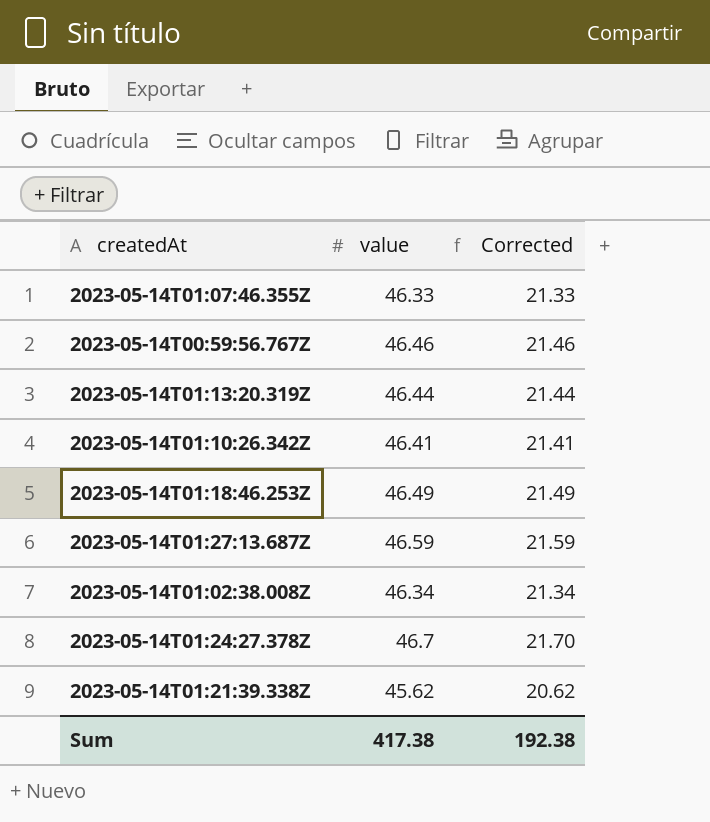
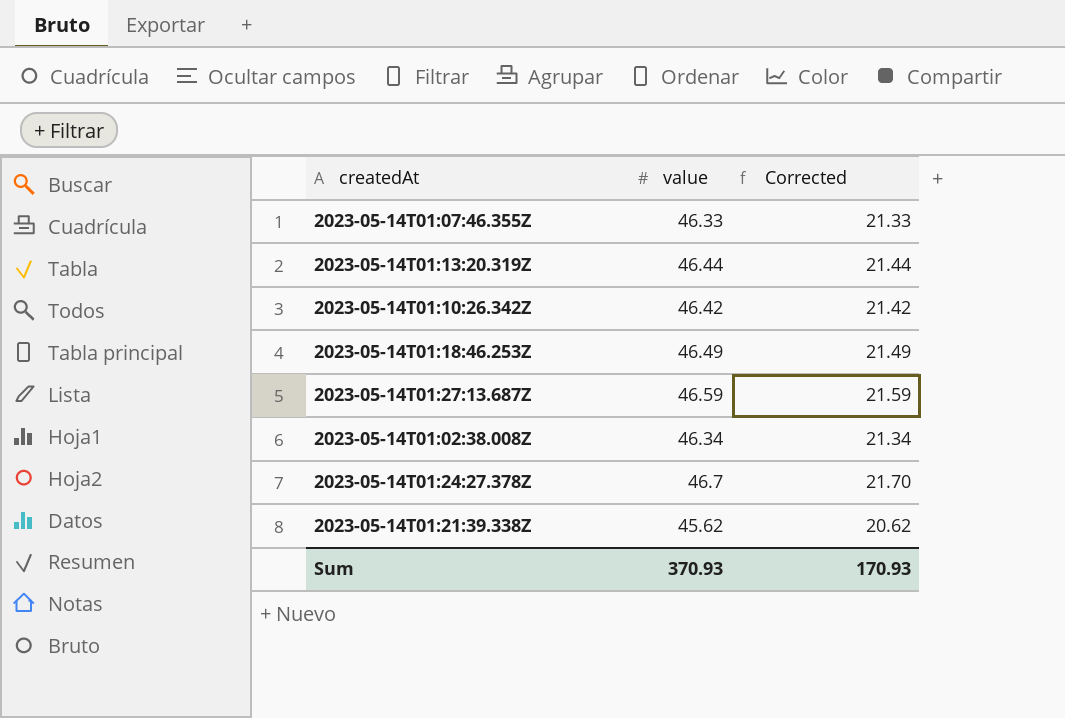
row 2023-05-14T00:59:56.767Z: 46.46 | 21.46 -> none
2023-05-14T01:10:26.342Z | value: 46.41 -> 46.42
2023-05-14T01:10:26.342Z | Corrected: 21.41 -> 21.42
Sum | value: 417.38 -> 370.93
Sum | Corrected: 192.38 -> 170.93

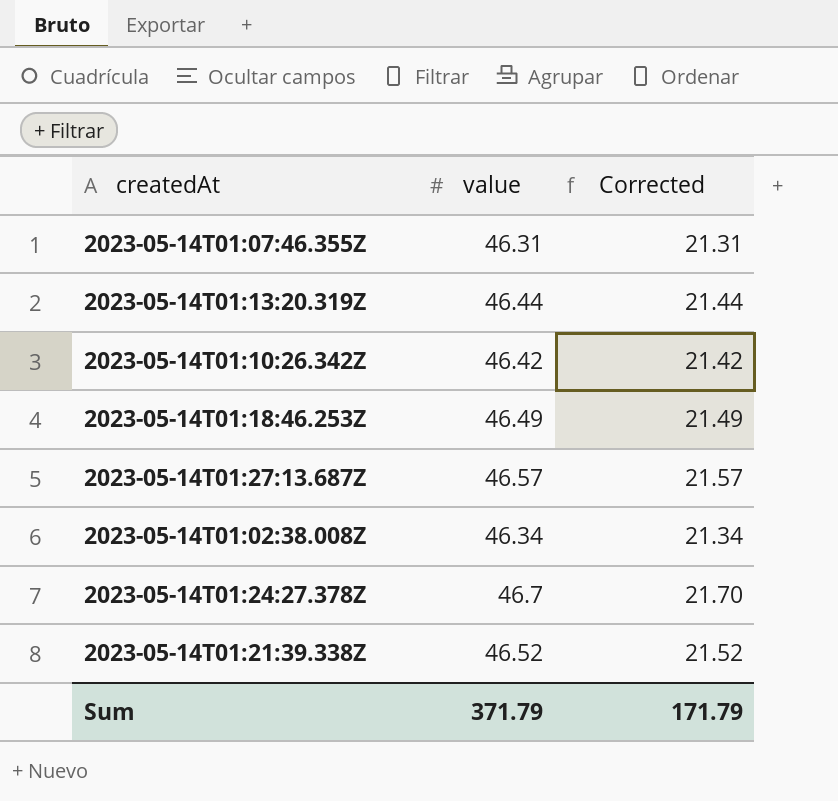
2023-05-14T01:07:46.355Z | value: 46.33 -> 46.31
2023-05-14T01:07:46.355Z | Corrected: 21.33 -> 21.31
2023-05-14T01:27:13.687Z | value: 46.59 -> 46.57
2023-05-14T01:27:13.687Z | Corrected: 21.59 -> 21.57
2023-05-14T01:21:39.338Z | value: 45.62 -> 46.52
2023-05-14T01:21:39.338Z | Corrected: 20.62 -> 21.52
Sum | value: 370.93 -> 371.79
Sum | Corrected: 170.93 -> 171.79

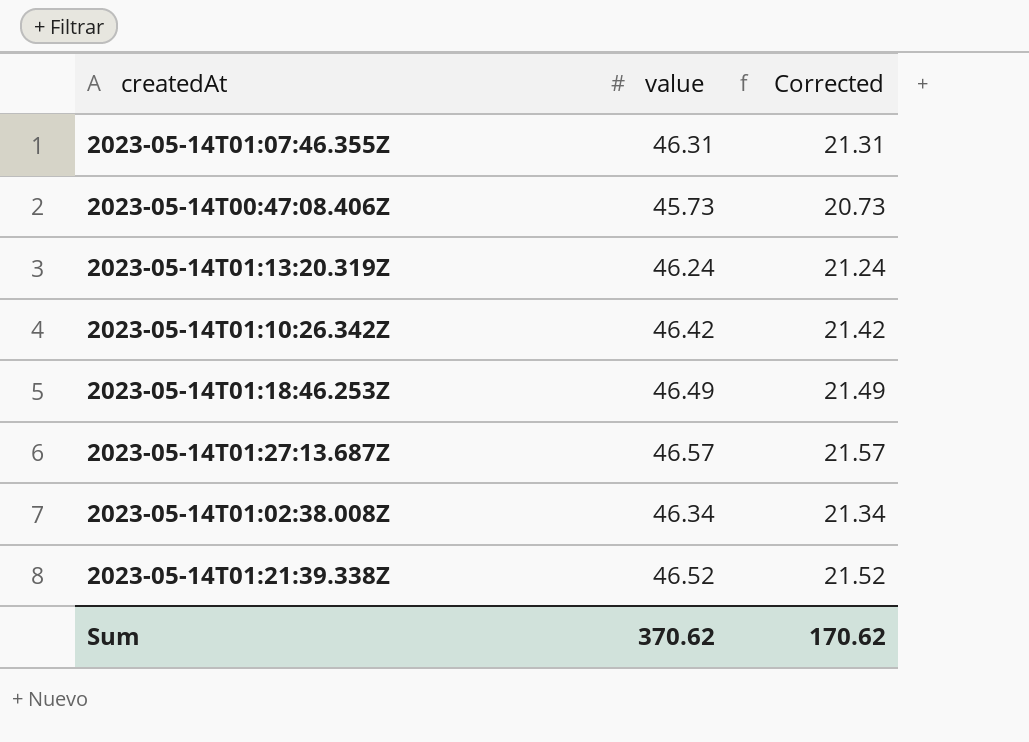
row 2023-05-14T01:24:27.378Z: 46.7 | 21.70 -> none
row 2023-05-14T00:47:08.406Z: none -> 45.73 | 20.73
2023-05-14T01:13:20.319Z | value: 46.44 -> 46.24
2023-05-14T01:13:20.319Z | Corrected: 21.44 -> 21.24
Sum | value: 371.79 -> 370.62
Sum | Corrected: 171.79 -> 170.62

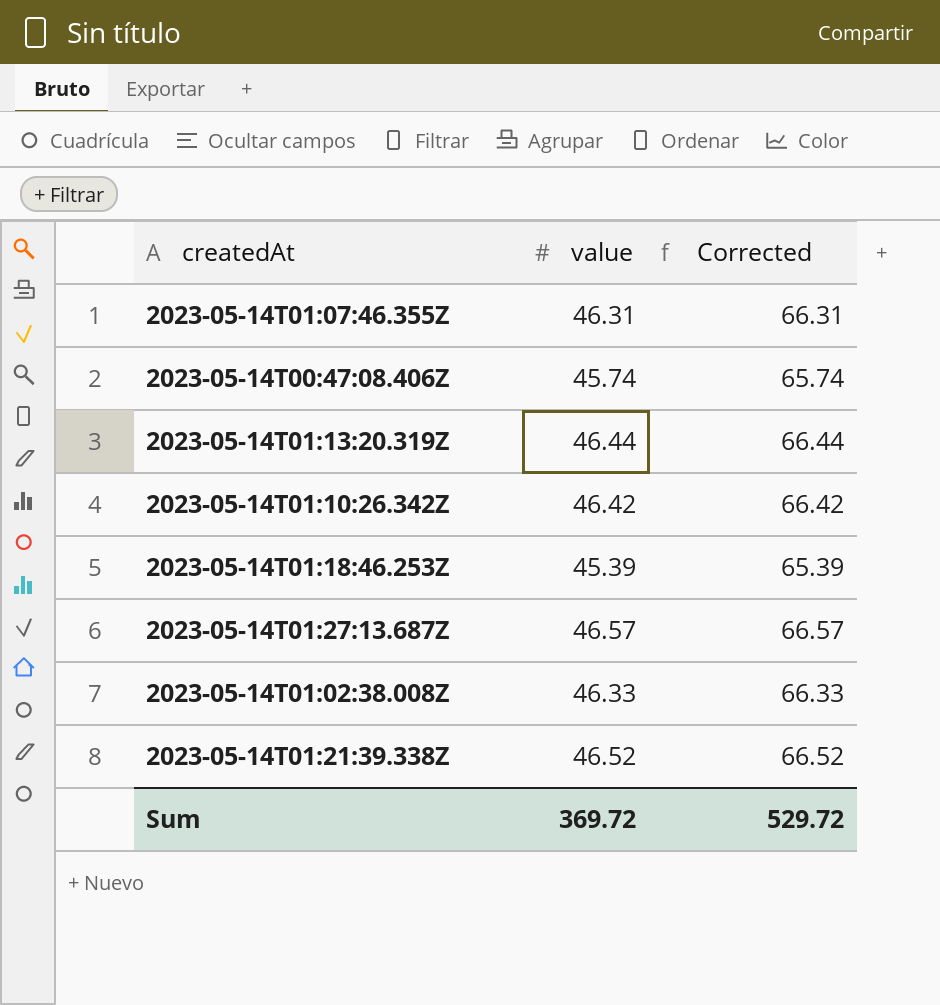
column Corrected | formula: [value] - 25 -> [value] + 20
2023-05-14T00:47:08.406Z | value: 45.73 -> 45.74
2023-05-14T01:13:20.319Z | value: 46.24 -> 46.44
2023-05-14T01:18:46.253Z | value: 46.49 -> 45.39
2023-05-14T01:02:38.008Z | value: 46.34 -> 46.33
Sum | value: 370.62 -> 369.72
Sum | Corrected: 170.62 -> 529.72

